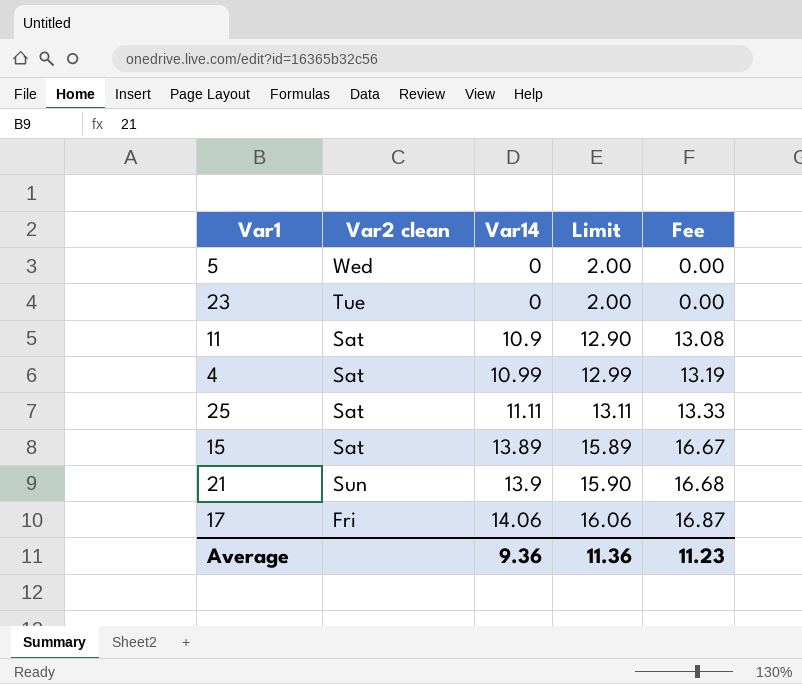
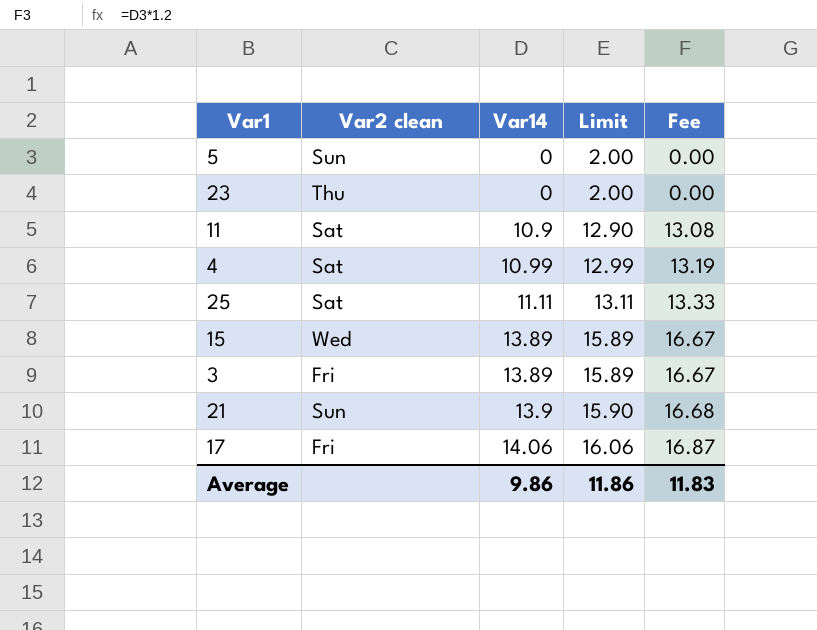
5 | Var2 clean: Wed -> Sun
23 | Var2 clean: Tue -> Thu
15 | Var2 clean: Sat -> Wed
row 3: none -> Fri | 13.89 | 15.89 | 16.67
Average | Var14: 9.36 -> 9.86
Average | Limit: 11.36 -> 11.86
Average | Fee: 11.23 -> 11.83

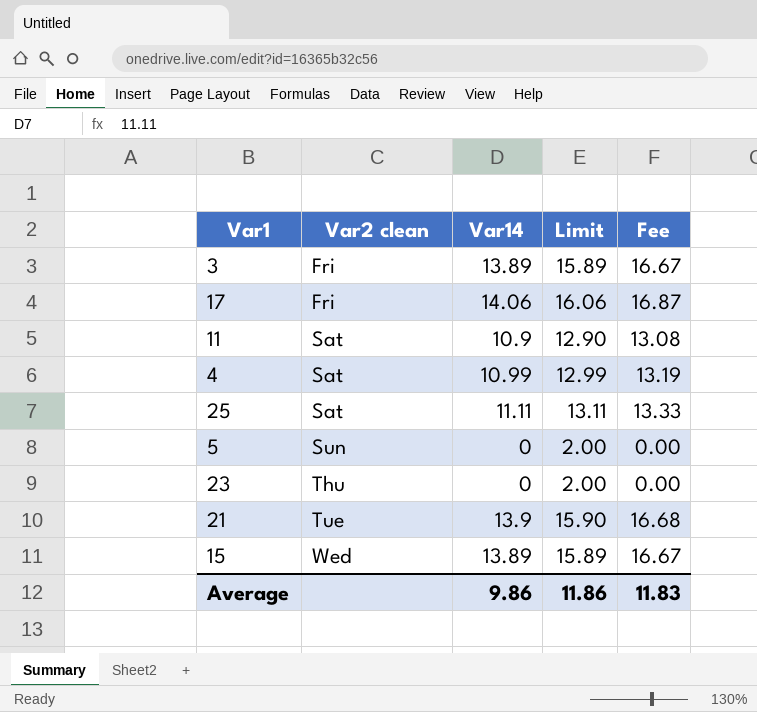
row order: Var14 ascending -> Var2 clean ascending
21 | Var2 clean: Sun -> Tue

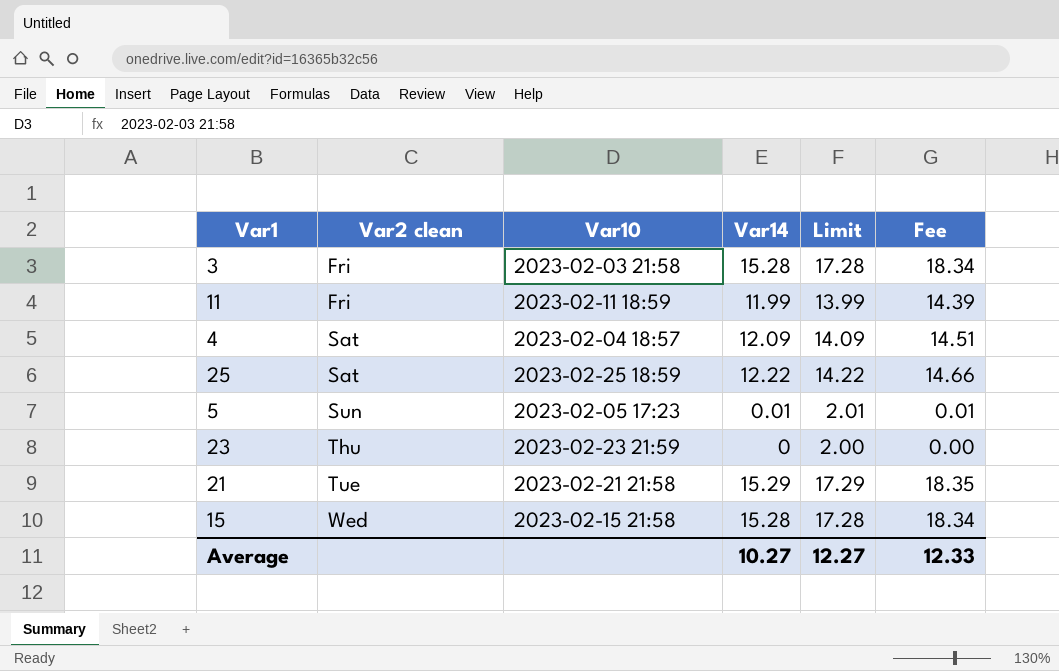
column Var10 | position: none -> 3
row 17: Fri | 14.06 | 16.06 | 16.87 -> none
3 | Var14: 13.89 -> 15.28
3 | Limit: 15.89 -> 17.28
3 | Fee: 16.67 -> 18.34
11 | Var2 clean: Sat -> Fri
11 | Var14: 10.9 -> 11.99
11 | Limit: 12.90 -> 13.99
11 | Fee: 13.08 -> 14.39
4 | Var14: 10.99 -> 12.09
4 | Limit: 12.99 -> 14.09
4 | Fee: 13.19 -> 14.51
25 | Var14: 11.11 -> 12.22
25 | Limit: 13.11 -> 14.22
25 | Fee: 13.33 -> 14.66
5 | Var14: 0 -> 0.01
5 | Limit: 2.00 -> 2.01
5 | Fee: 0.00 -> 0.01
21 | Var14: 13.9 -> 15.29
21 | Limit: 15.90 -> 17.29
21 | Fee: 16.68 -> 18.35
15 | Var14: 13.89 -> 15.28
15 | Limit: 15.89 -> 17.28
15 | Fee: 16.67 -> 18.34
Average | Var14: 9.86 -> 10.27
Average | Limit: 11.86 -> 12.27
Average | Fee: 11.83 -> 12.33

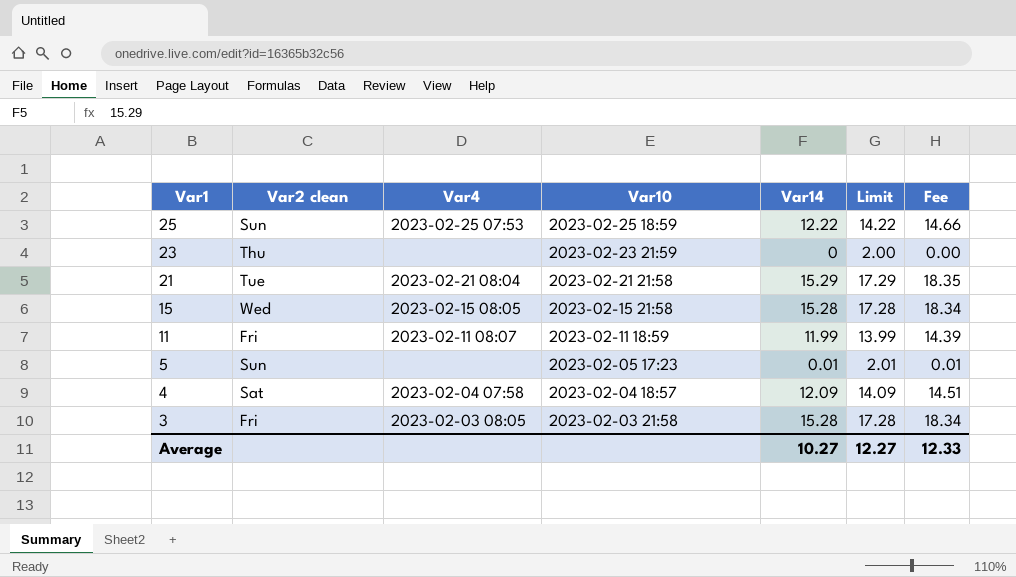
row order: Var2 clean ascending -> Var1 descending
column Var4 | position: none -> 3
25 | Var2 clean: Sat -> Sun

